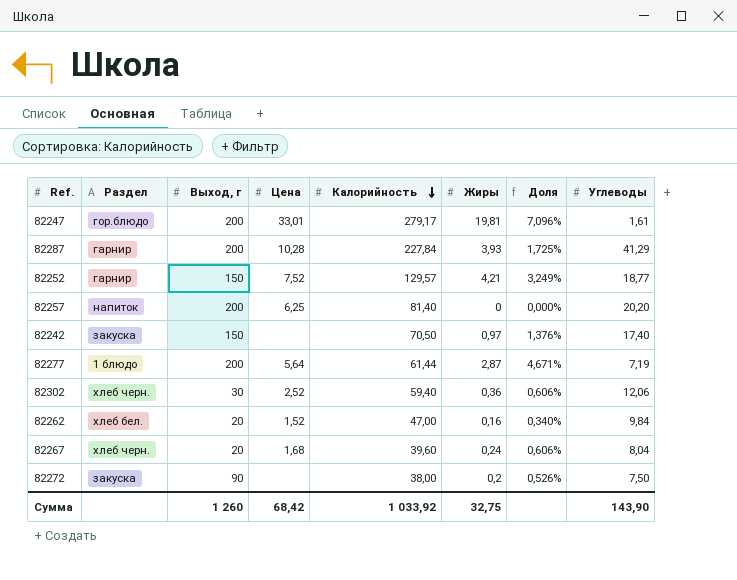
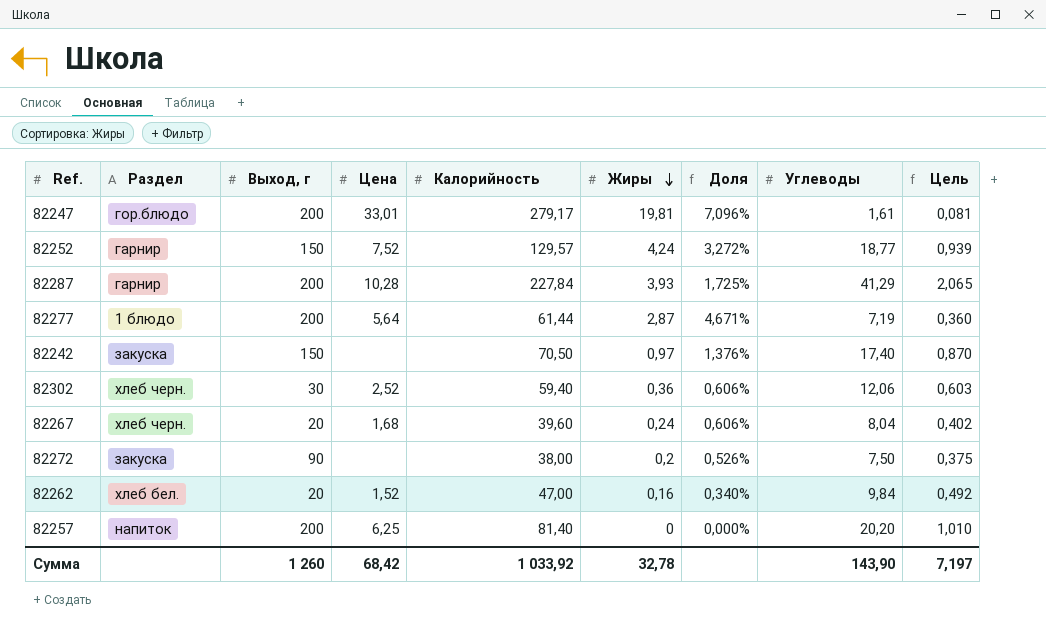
row order: Калорийность descending -> Жиры descending
column Цель | formula: none -> [Углеводы] * 0,05
82252 | Жиры: 4,21 -> 4,24
82252 | Доля: 3,249% -> 3,272%
Сумма | Жиры: 32,75 -> 32,78

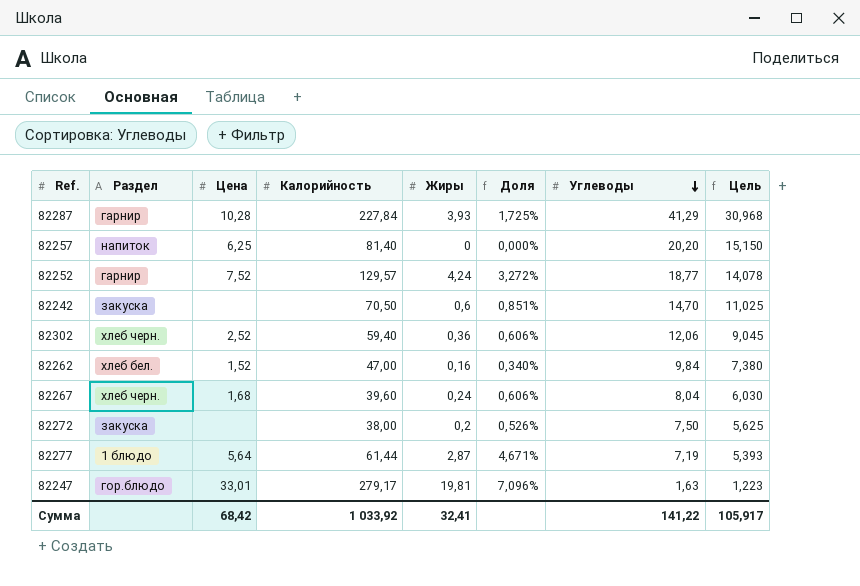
row order: Жиры descending -> Углеводы descending
column Выход, г | position: 3 -> none
column Цель | formula: [Углеводы] * 0,05 -> [Углеводы] * 0,75
82242 | Жиры: 0,97 -> 0,6
82242 | Доля: 1,376% -> 0,851%
82242 | Углеводы: 17,40 -> 14,70
82247 | Углеводы: 1,61 -> 1,63
Сумма | Жиры: 32,78 -> 32,41
Сумма | Углеводы: 143,90 -> 141,22
Сумма | Цель: 7,197 -> 105,917

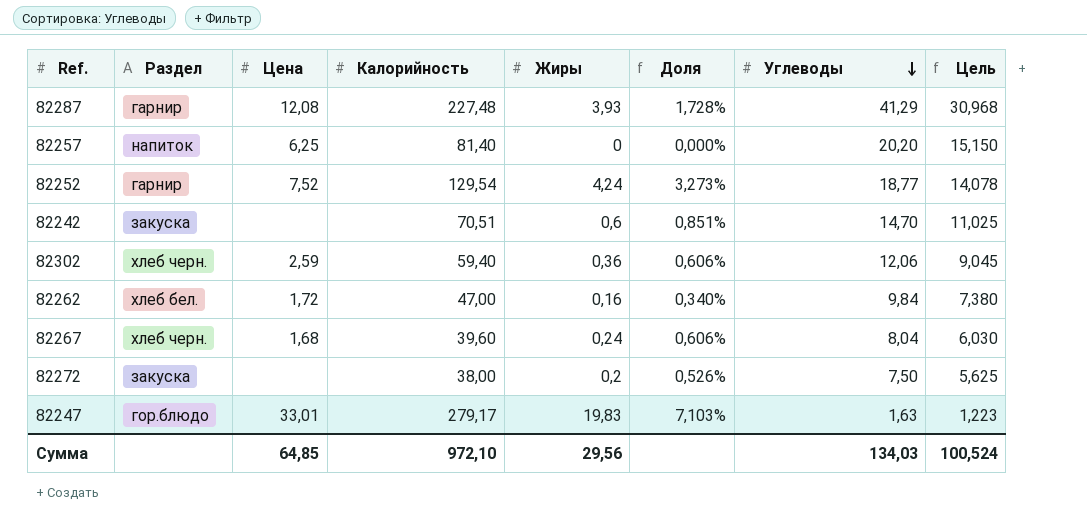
row 82277: 1 блюдо | 5,64 | 61,44 | 2,87 | 4,671% | 7,19 | 5,393 -> none
82287 | Цена: 10,28 -> 12,08
82287 | Калорийность: 227,84 -> 227,48
82287 | Доля: 1,725% -> 1,728%
82252 | Калорийность: 129,57 -> 129,54
82252 | Доля: 3,272% -> 3,273%
82242 | Калорийность: 70,50 -> 70,51
82302 | Цена: 2,52 -> 2,59
82262 | Цена: 1,52 -> 1,72
82247 | Жиры: 19,81 -> 19,83
82247 | Доля: 7,096% -> 7,103%
Сумма | Цена: 68,42 -> 64,85
Сумма | Калорийность: 1 033,92 -> 972,10
Сумма | Жиры: 32,41 -> 29,56
Сумма | Углеводы: 141,22 -> 134,03
Сумма | Цель: 105,917 -> 100,524

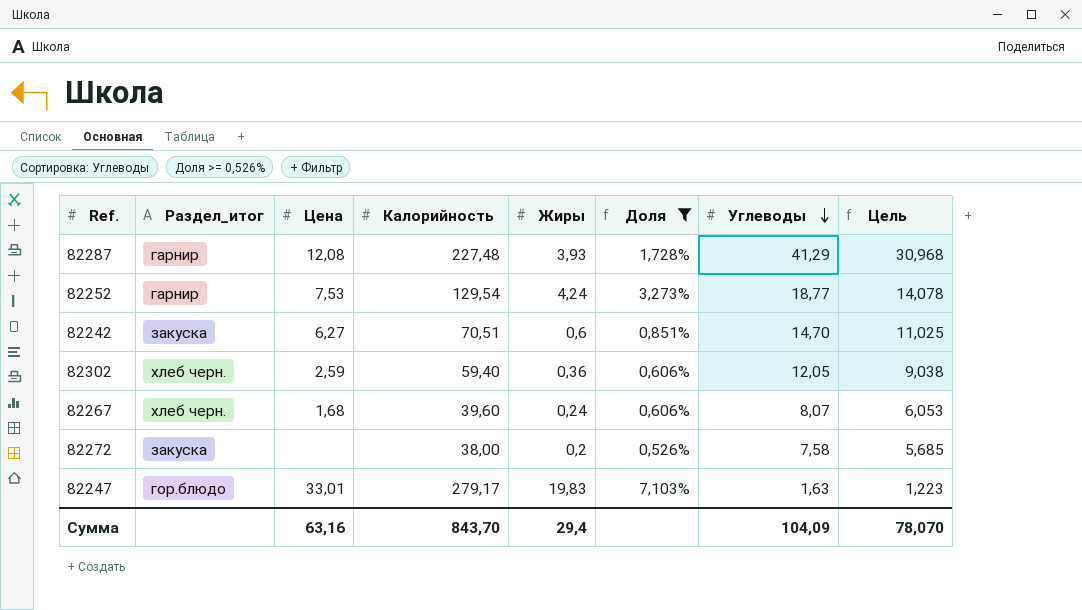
filter: none -> Доля >= 0,526%
column name: Раздел -> Раздел_итог
82252 | Цена: 7,52 -> 7,53
82242 | Цена: none -> 6,27
82302 | Углеводы: 12,06 -> 12,05
82302 | Цель: 9,045 -> 9,038
82267 | Углеводы: 8,04 -> 8,07
82267 | Цель: 6,030 -> 6,053
82272 | Углеводы: 7,50 -> 7,58
82272 | Цель: 5,625 -> 5,685
Сумма | Цена: 64,85 -> 63,16
Сумма | Калорийность: 972,10 -> 843,70
Сумма | Жиры: 29,56 -> 29,4
Сумма | Углеводы: 134,03 -> 104,09
Сумма | Цель: 100,524 -> 78,070

